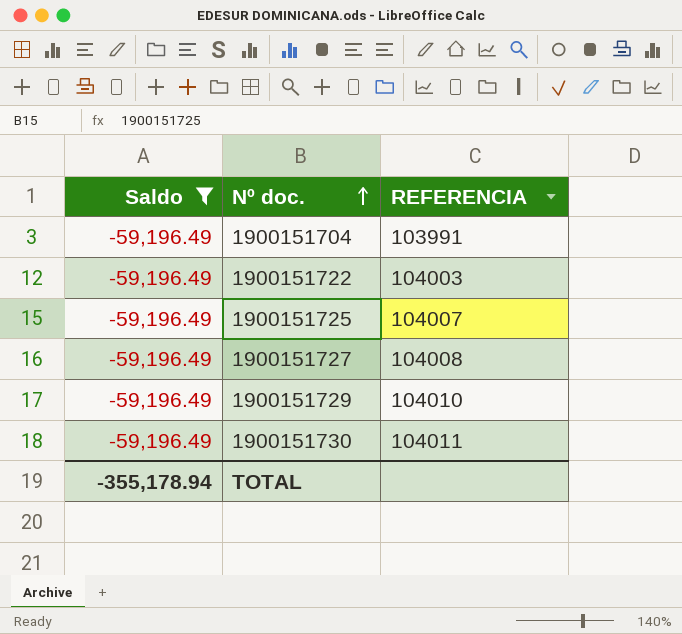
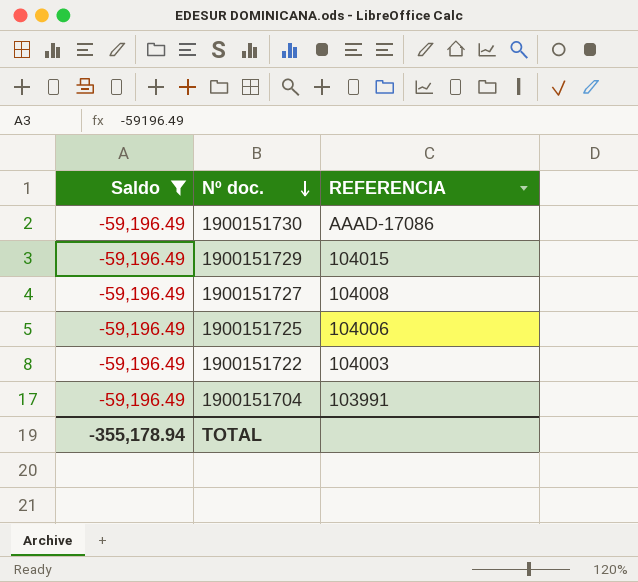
row order: Nº doc. ascending -> Nº doc. descending
1900151730 | REFERENCIA: 104011 -> AAAD-17086
1900151729 | REFERENCIA: 104010 -> 104015
1900151725 | REFERENCIA: 104007 -> 104006

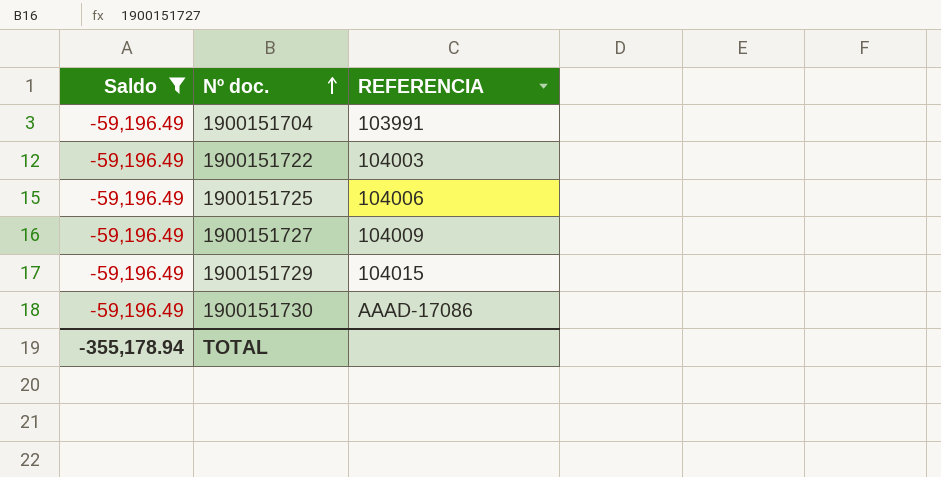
row order: Nº doc. descending -> Nº doc. ascending
1900151727 | REFERENCIA: 104008 -> 104009

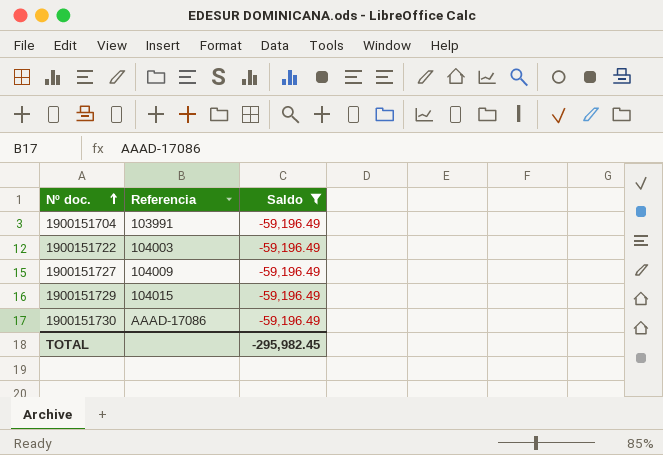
column name: REFERENCIA -> Referencia
column Saldo | position: 1 -> 3
row 1900151725: -59,196.49 | 104006 -> none
TOTAL | Saldo: -355,178.94 -> -295,982.45

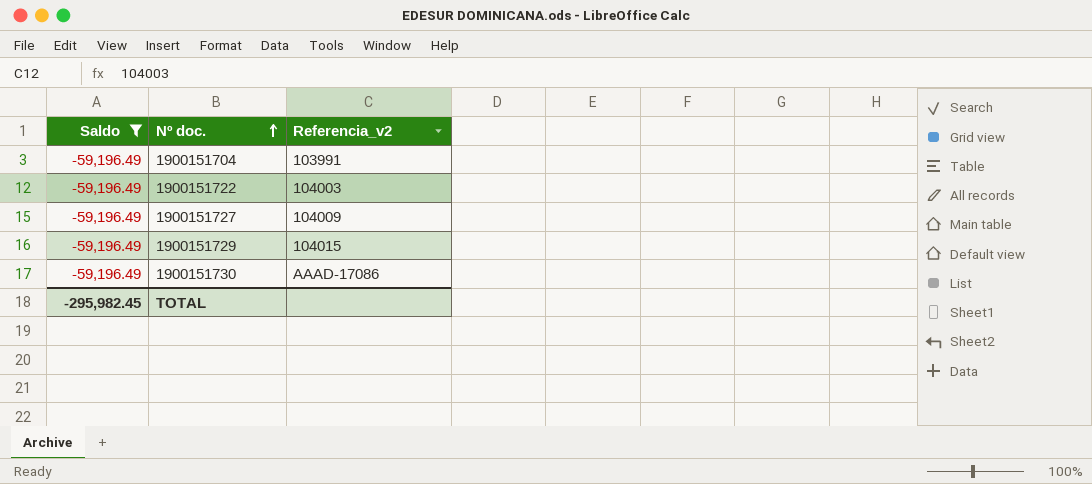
column Saldo | position: 3 -> 1
column name: Referencia -> Referencia_v2

